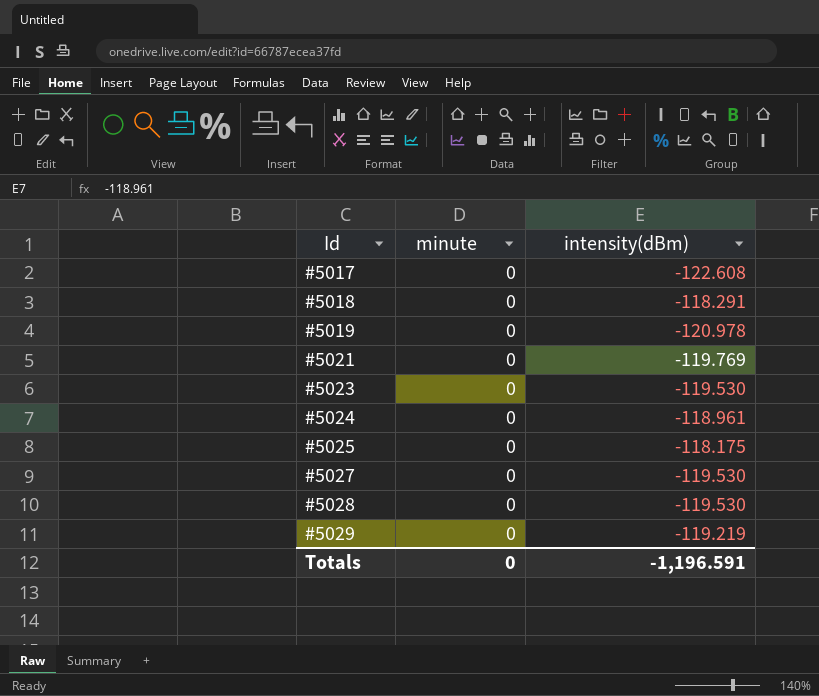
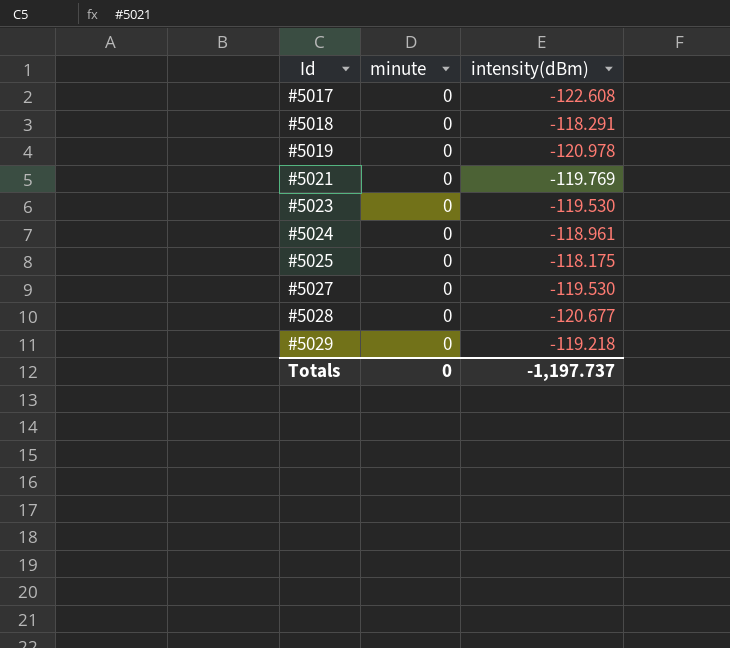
#5028 | intensity(dBm): -119.530 -> -120.677
#5029 | intensity(dBm): -119.219 -> -119.218
Totals | intensity(dBm): -1,196.591 -> -1,197.737

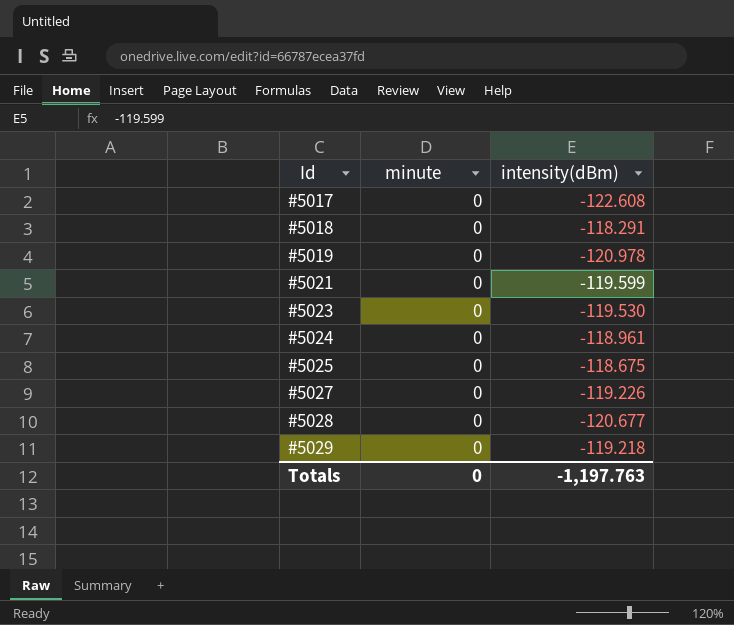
#5021 | intensity(dBm): -119.769 -> -119.599
#5025 | intensity(dBm): -118.175 -> -118.675
#5027 | intensity(dBm): -119.530 -> -119.226
Totals | intensity(dBm): -1,197.737 -> -1,197.763

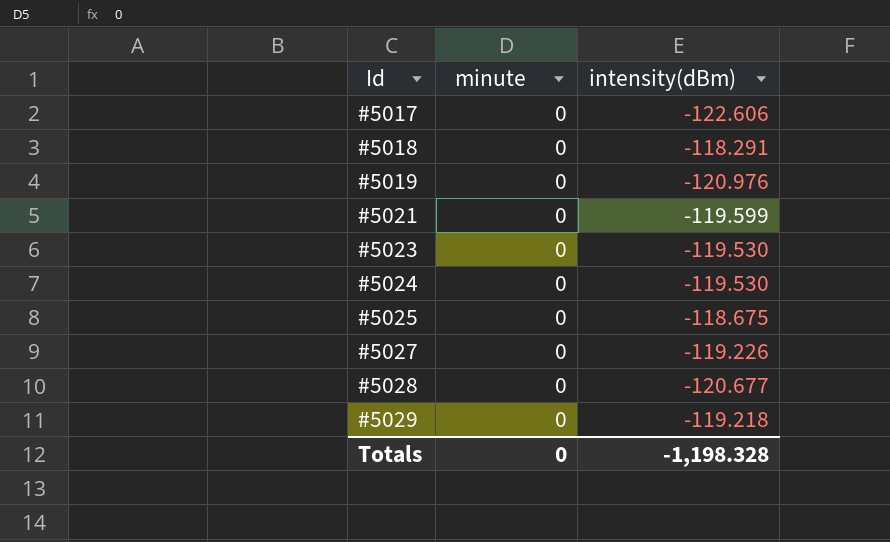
#5017 | intensity(dBm): -122.608 -> -122.606
#5019 | intensity(dBm): -120.978 -> -120.976
#5024 | intensity(dBm): -118.961 -> -119.530
Totals | intensity(dBm): -1,197.763 -> -1,198.328

